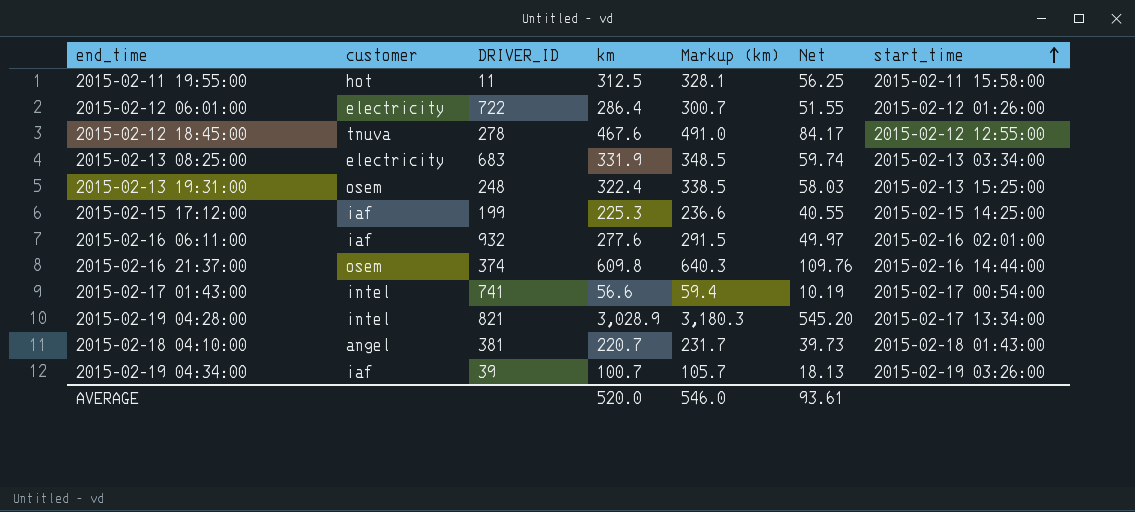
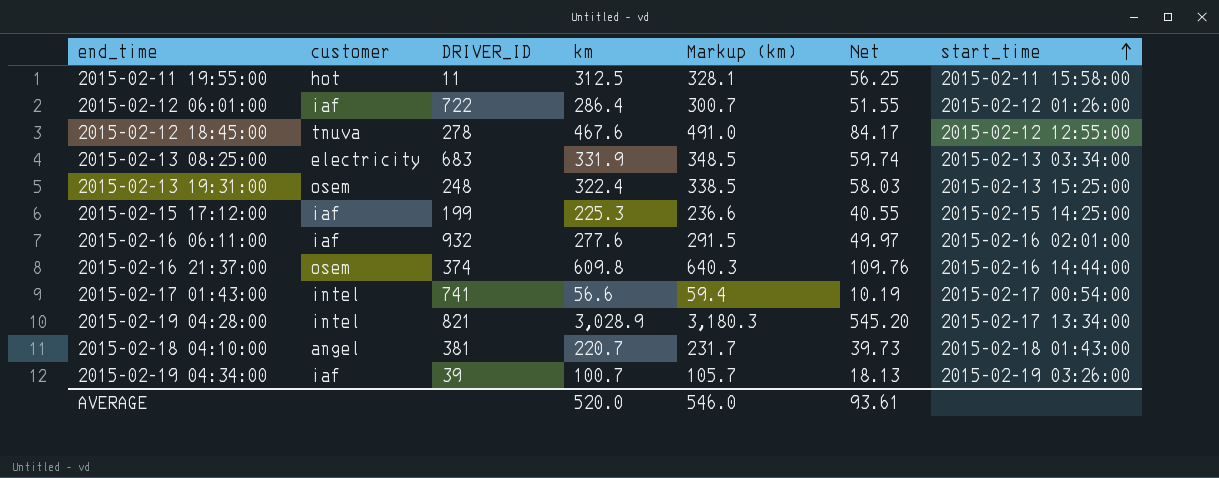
2015-02-12 06:01:00 | customer: electricity -> iaf

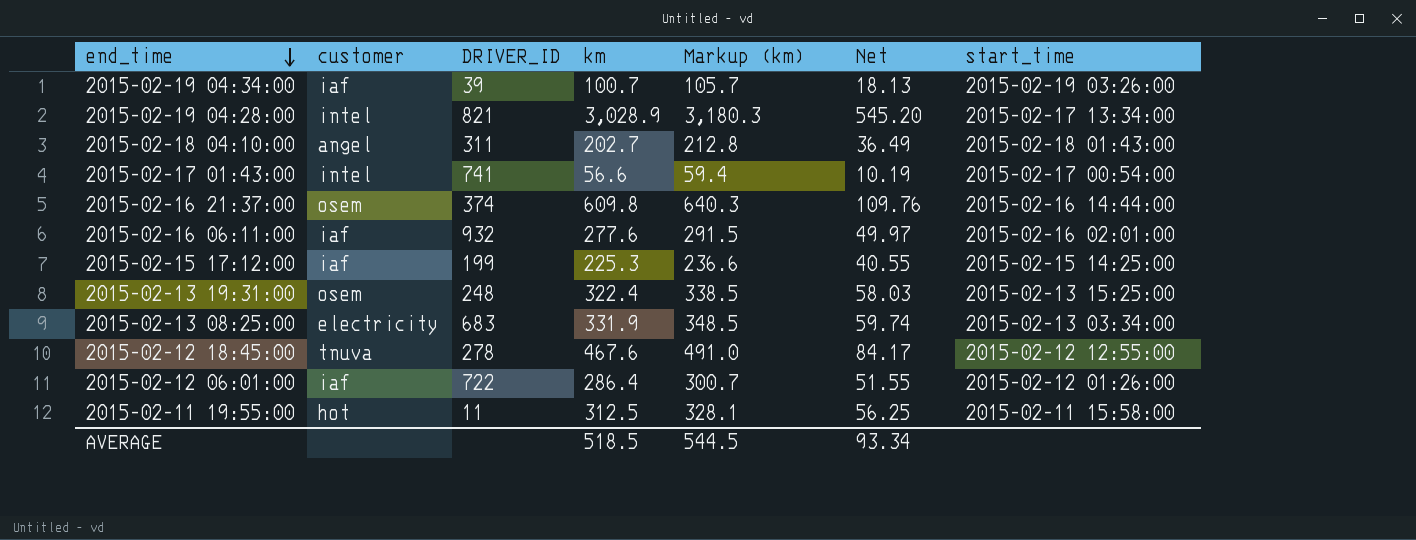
row order: start_time ascending -> end_time descending
2015-02-18 04:10:00 | DRIVER_ID: 381 -> 311
2015-02-18 04:10:00 | km: 220.7 -> 202.7
2015-02-18 04:10:00 | Markup (km): 231.7 -> 212.8
2015-02-18 04:10:00 | Net: 39.73 -> 36.49
AVERAGE | km: 520.0 -> 518.5
AVERAGE | Markup (km): 546.0 -> 544.5
AVERAGE | Net: 93.61 -> 93.34

